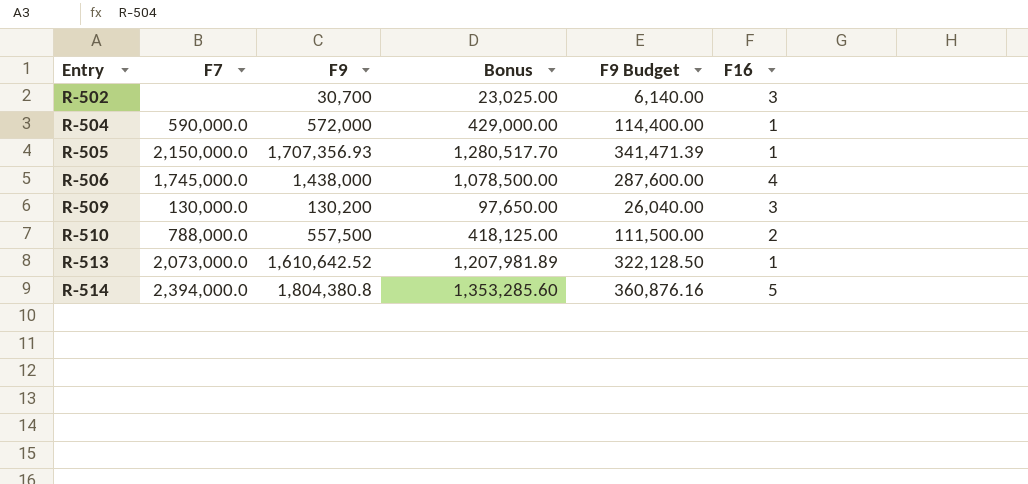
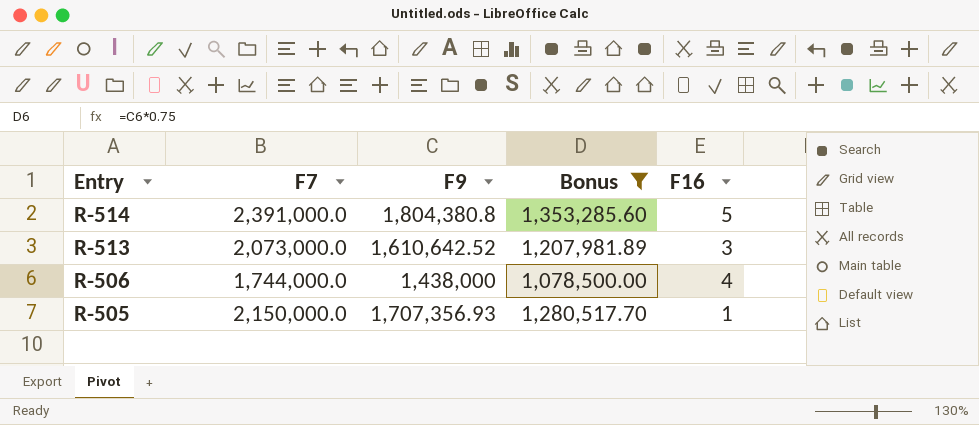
filter: none -> Bonus >= 1,078,500.00
row order: Entry ascending -> Entry descending
column F9 Budget | formula: [F9] * 0.2 -> none
R-514 | F7: 2,394,000.0 -> 2,391,000.0
R-513 | F16: 1 -> 3
R-506 | F7: 1,745,000.0 -> 1,744,000.0

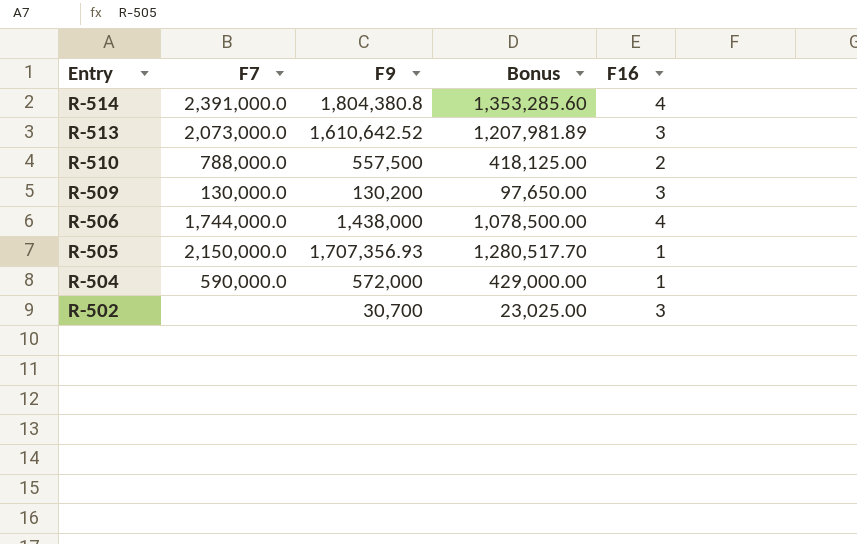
filter: Bonus >= 1,078,500.00 -> none
R-514 | F16: 5 -> 4

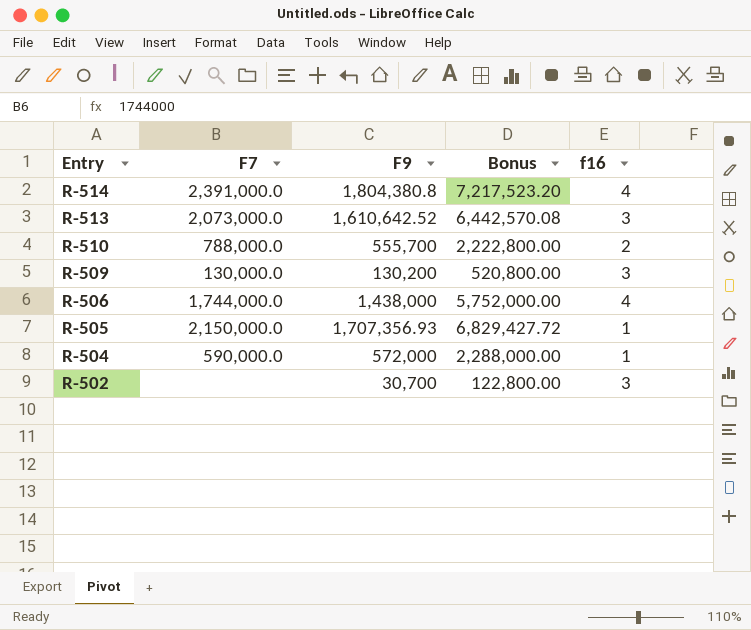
column Bonus | formula: [F9] * 0.75 -> [F9] * 4
column name: F16 -> f16
R-510 | F9: 557,500 -> 555,700

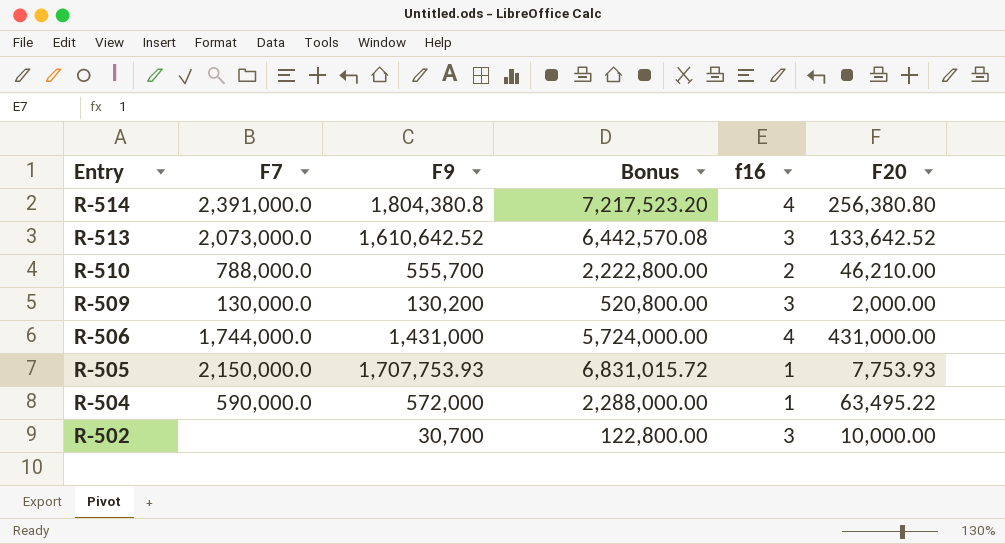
column F20 | position: none -> 6
R-506 | F9: 1,438,000 -> 1,431,000
R-506 | Bonus: 5,752,000.00 -> 5,724,000.00
R-505 | F9: 1,707,356.93 -> 1,707,753.93
R-505 | Bonus: 6,829,427.72 -> 6,831,015.72

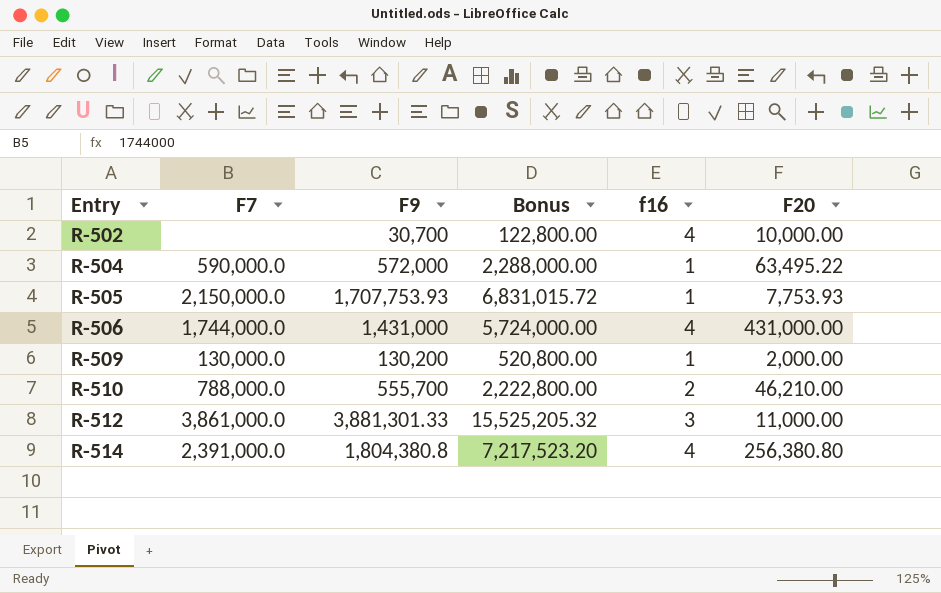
row order: Entry descending -> Entry ascending
row R-513: 2,073,000.0 | 1,610,642.52 | 6,442,570.08 | 3 | 133,642.52 -> none
R-502 | f16: 3 -> 4
R-509 | f16: 3 -> 1
row R-512: none -> 3,861,000.0 | 3,881,301.33 | 15,525,205.32 | 3 | 11,000.00

